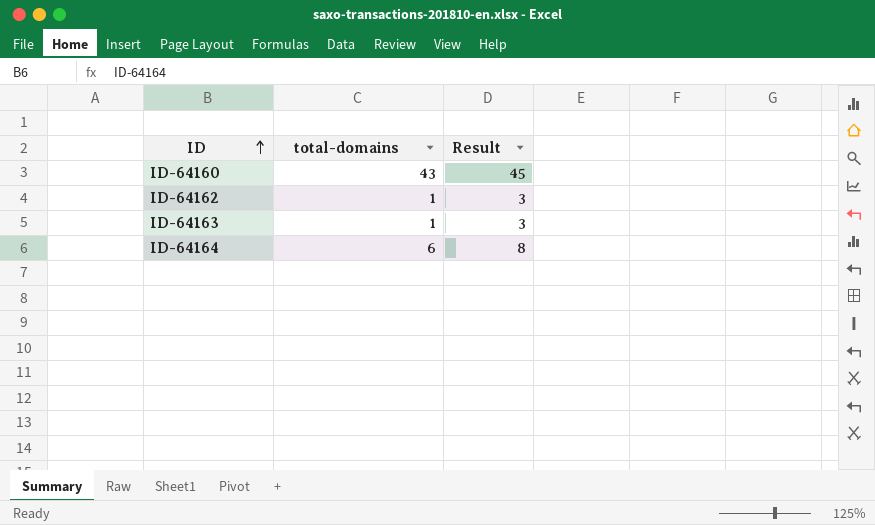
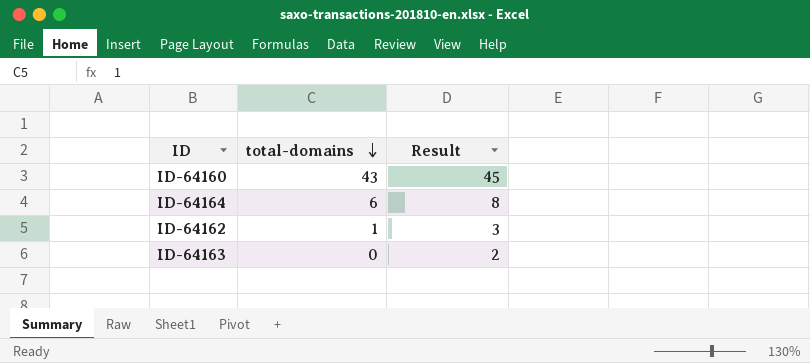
row order: ID ascending -> total-domains descending
ID-64163 | total-domains: 1 -> 0
ID-64163 | Result: 3 -> 2

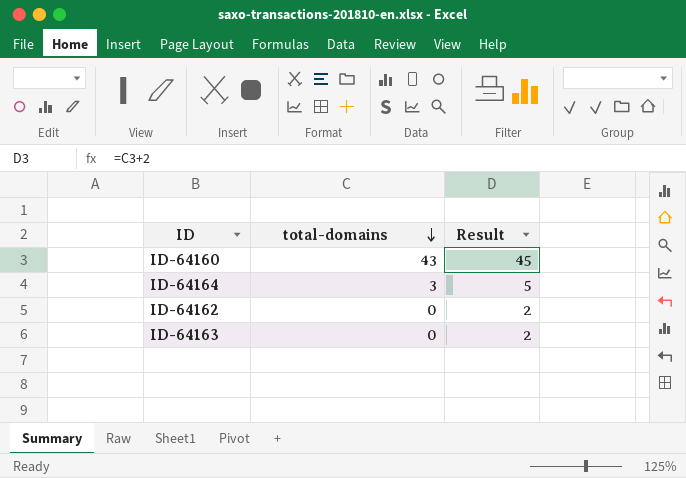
ID-64164 | total-domains: 6 -> 3
ID-64164 | Result: 8 -> 5
ID-64162 | total-domains: 1 -> 0
ID-64162 | Result: 3 -> 2

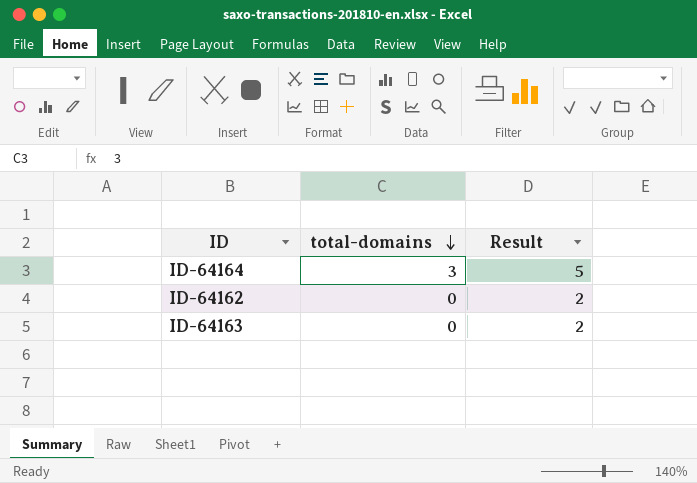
row ID-64160: 43 | 45 -> none

